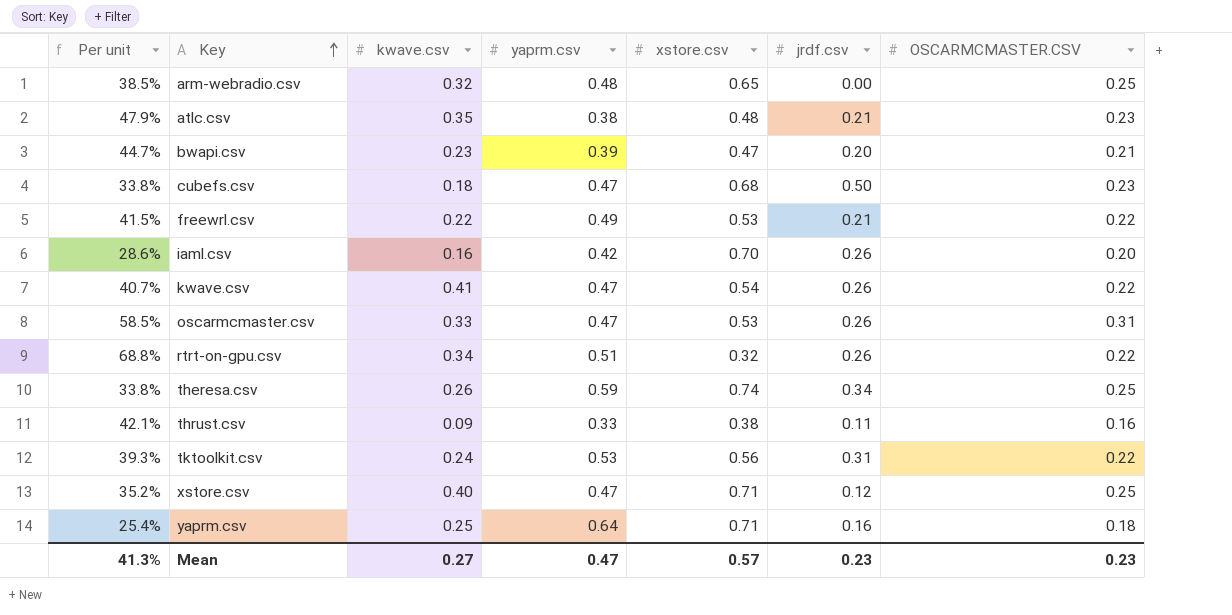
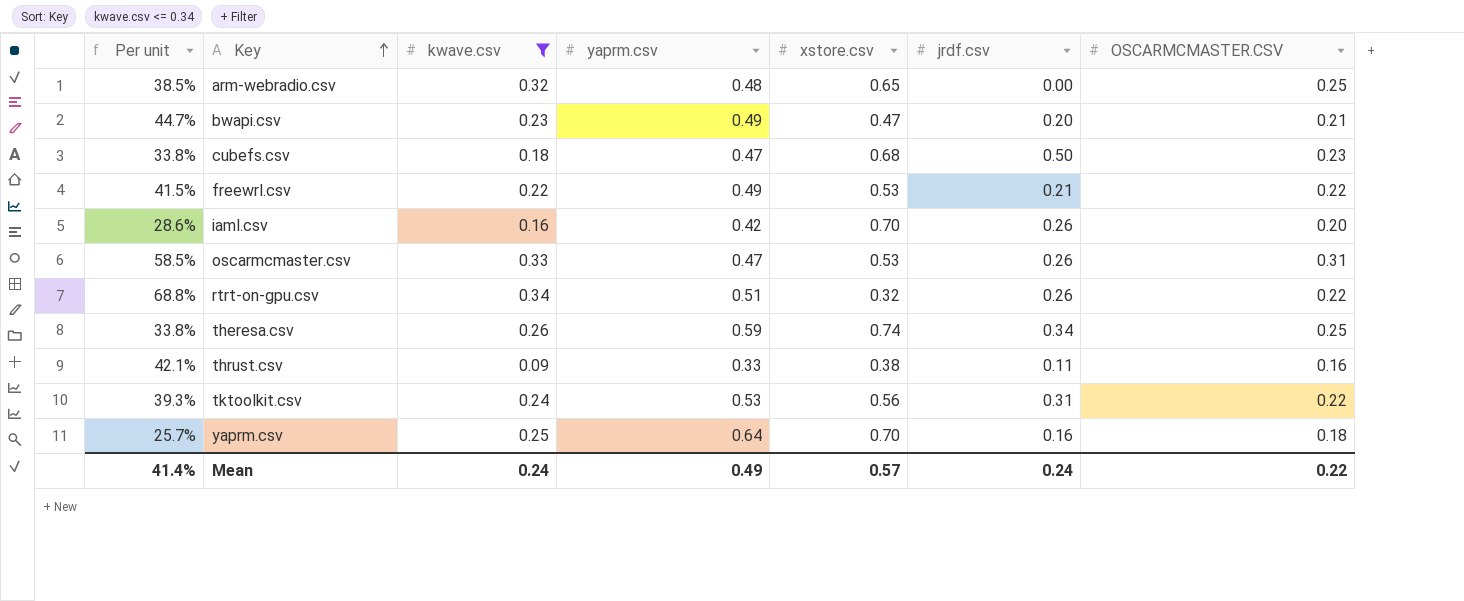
filter: none -> kwave.csv <= 0.34
bwapi.csv | yaprm.csv: 0.39 -> 0.49
yaprm.csv | Per unit: 25.4% -> 25.7%
yaprm.csv | xstore.csv: 0.71 -> 0.70
Mean | Per unit: 41.3% -> 41.4%
Mean | kwave.csv: 0.27 -> 0.24
Mean | yaprm.csv: 0.47 -> 0.49
Mean | jrdf.csv: 0.23 -> 0.24
Mean | OSCARMCMASTER.CSV: 0.23 -> 0.22

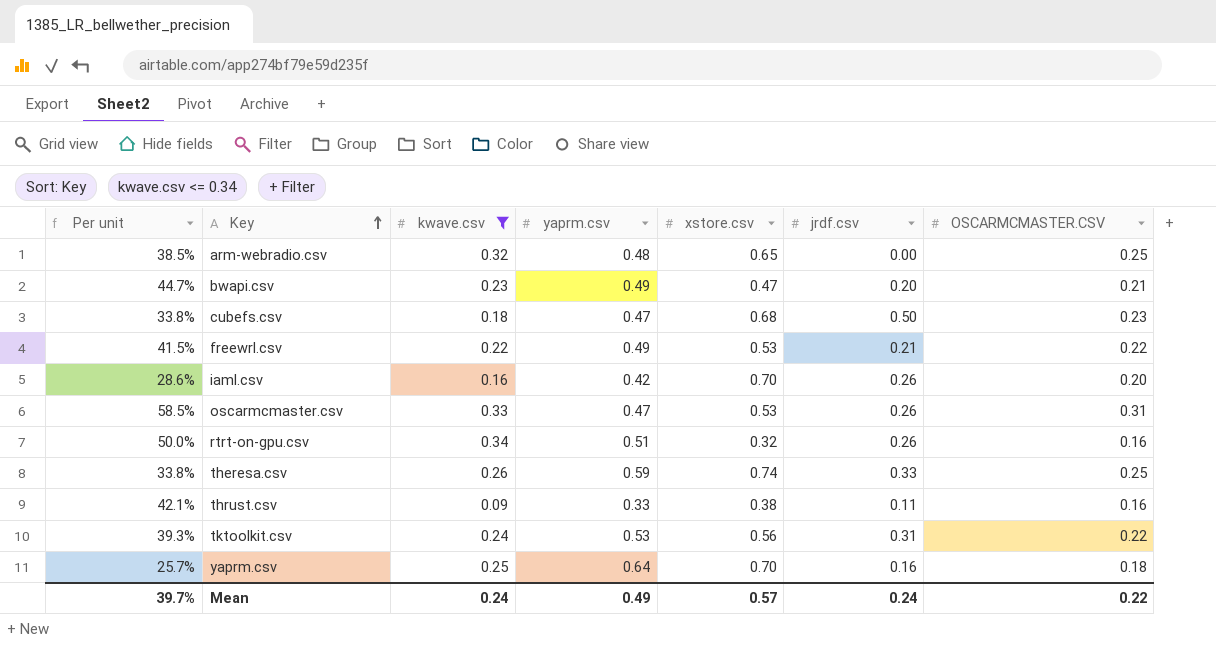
rtrt-on-gpu.csv | Per unit: 68.8% -> 50.0%
rtrt-on-gpu.csv | OSCARMCMASTER.CSV: 0.22 -> 0.16
theresa.csv | jrdf.csv: 0.34 -> 0.33
Mean | Per unit: 41.4% -> 39.7%

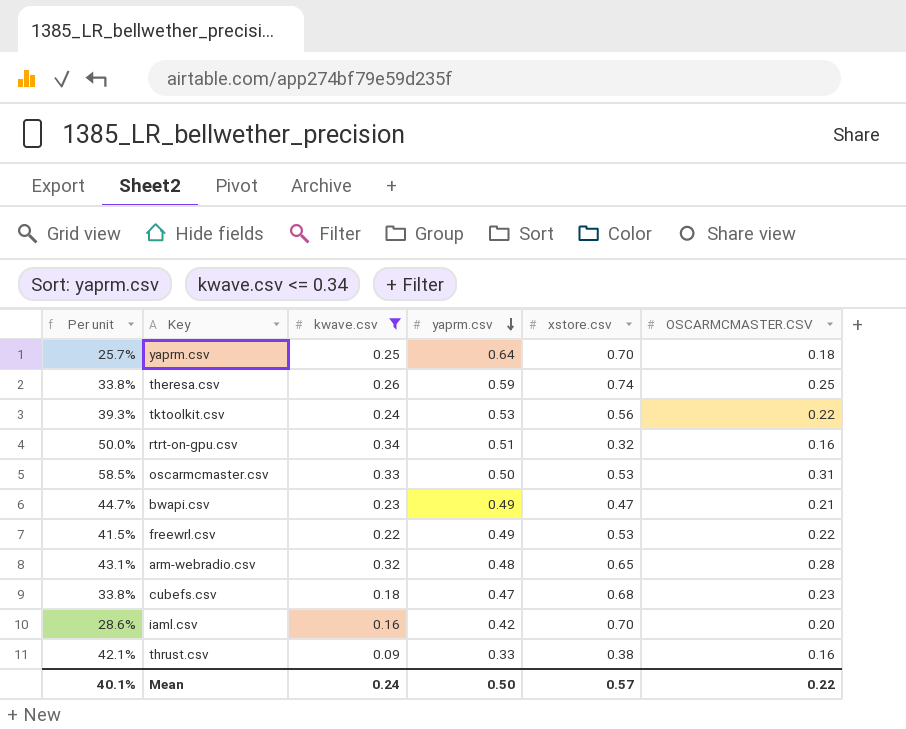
row order: Key ascending -> yaprm.csv descending
column jrdf.csv | position: 6 -> none
oscarmcmaster.csv | yaprm.csv: 0.47 -> 0.50
arm-webradio.csv | Per unit: 38.5% -> 43.1%
arm-webradio.csv | OSCARMCMASTER.CSV: 0.25 -> 0.28
Mean | Per unit: 39.7% -> 40.1%
Mean | yaprm.csv: 0.49 -> 0.50

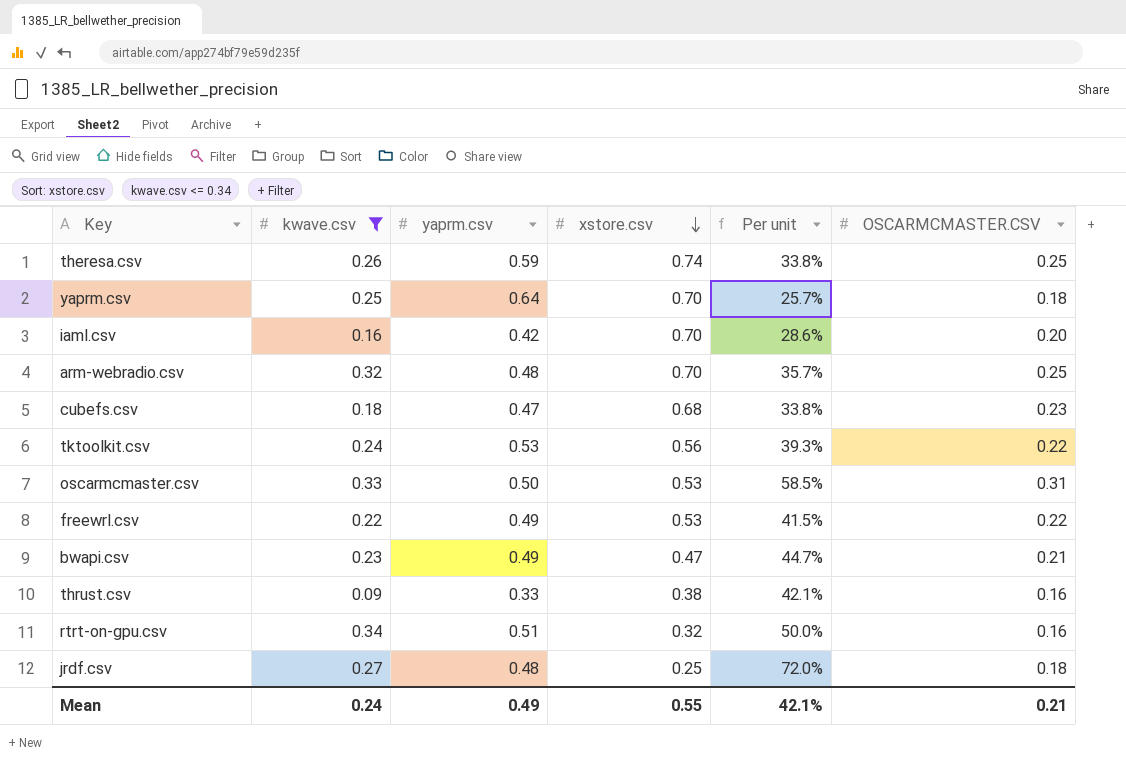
row order: yaprm.csv descending -> xstore.csv descending
column Per unit | position: 1 -> 5
arm-webradio.csv | xstore.csv: 0.65 -> 0.70
arm-webradio.csv | Per unit: 43.1% -> 35.7%
arm-webradio.csv | OSCARMCMASTER.CSV: 0.28 -> 0.25
row jrdf.csv: none -> 0.27 | 0.48 | 0.25 | 72.0% | 0.18
Mean | yaprm.csv: 0.50 -> 0.49
Mean | xstore.csv: 0.57 -> 0.55
Mean | Per unit: 40.1% -> 42.1%
Mean | OSCARMCMASTER.CSV: 0.22 -> 0.21

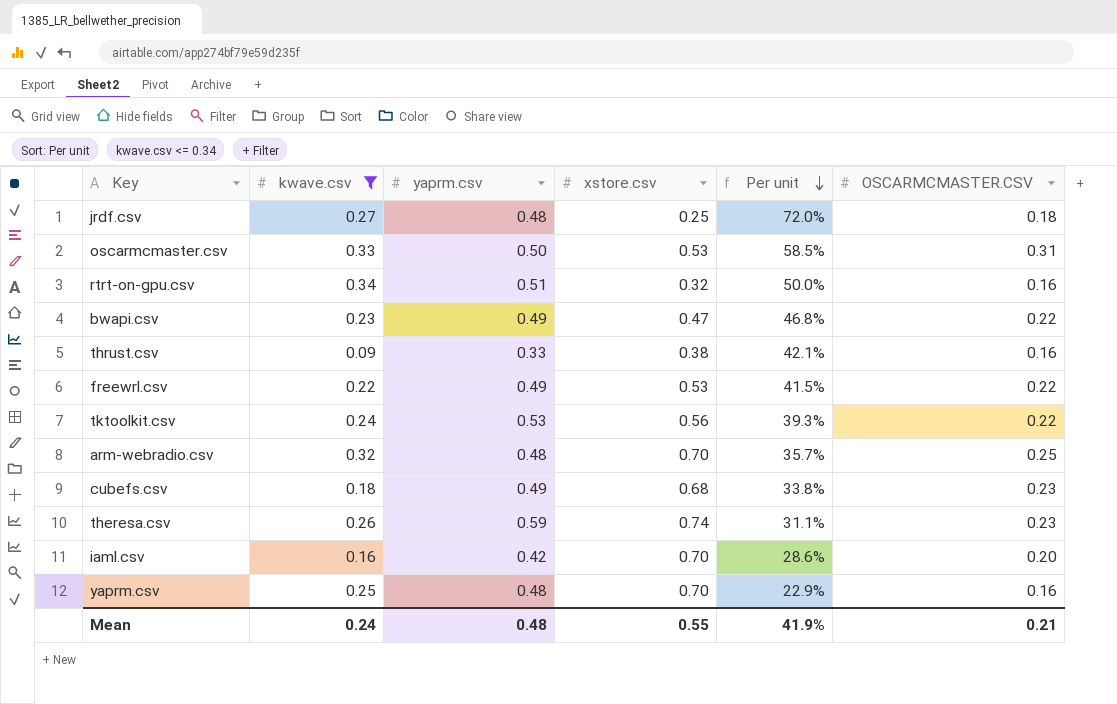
row order: xstore.csv descending -> Per unit descending
bwapi.csv | Per unit: 44.7% -> 46.8%
bwapi.csv | OSCARMCMASTER.CSV: 0.21 -> 0.22
cubefs.csv | yaprm.csv: 0.47 -> 0.49
theresa.csv | Per unit: 33.8% -> 31.1%
theresa.csv | OSCARMCMASTER.CSV: 0.25 -> 0.23
yaprm.csv | yaprm.csv: 0.64 -> 0.48
yaprm.csv | Per unit: 25.7% -> 22.9%
yaprm.csv | OSCARMCMASTER.CSV: 0.18 -> 0.16
Mean | yaprm.csv: 0.49 -> 0.48
Mean | Per unit: 42.1% -> 41.9%

